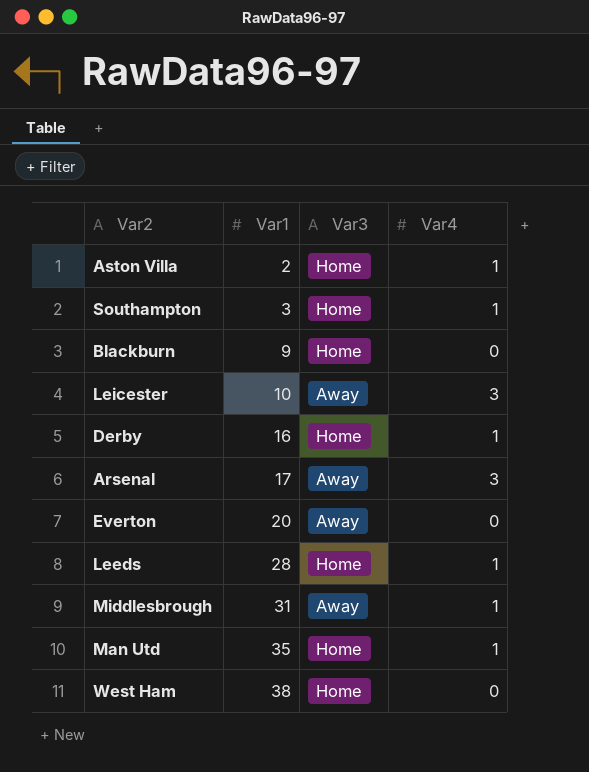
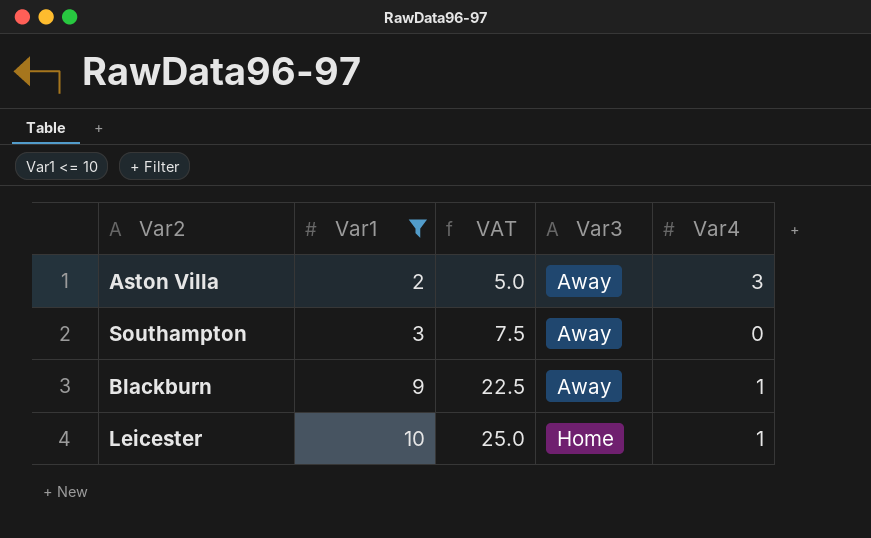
filter: none -> Var1 <= 10
column VAT | formula: none -> [Var1] * 2.5
Aston Villa | Var3: Home -> Away
Aston Villa | Var4: 1 -> 3
Southampton | Var3: Home -> Away
Southampton | Var4: 1 -> 0
Blackburn | Var3: Home -> Away
Blackburn | Var4: 0 -> 1
Leicester | Var3: Away -> Home
Leicester | Var4: 3 -> 1

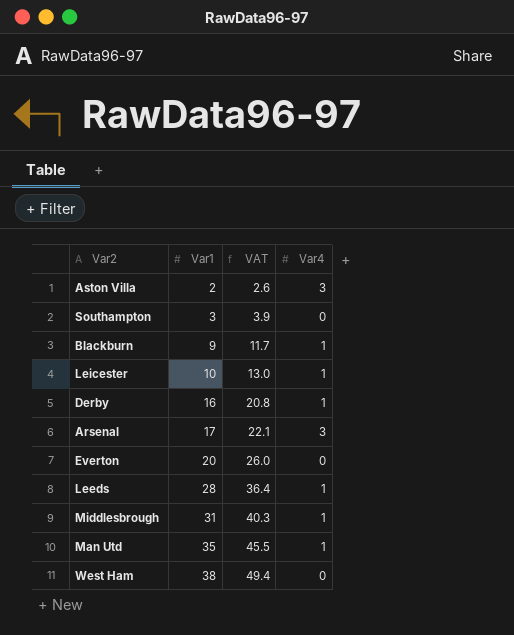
filter: Var1 <= 10 -> none
column Var3 | position: 4 -> none
column VAT | formula: [Var1] * 2.5 -> [Var1] * 1.3

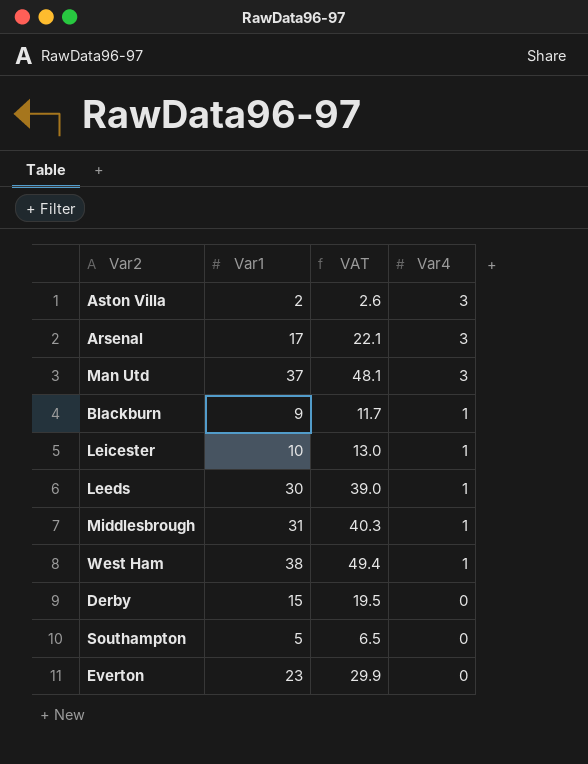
row order: Var1 ascending -> Var4 descending
Man Utd | Var1: 35 -> 37
Man Utd | VAT: 45.5 -> 48.1
Man Utd | Var4: 1 -> 3
Leeds | Var1: 28 -> 30
Leeds | VAT: 36.4 -> 39.0
West Ham | Var4: 0 -> 1
Derby | Var1: 16 -> 15
Derby | VAT: 20.8 -> 19.5
Derby | Var4: 1 -> 0
Southampton | Var1: 3 -> 5
Southampton | VAT: 3.9 -> 6.5
Everton | Var1: 20 -> 23
Everton | VAT: 26.0 -> 29.9

